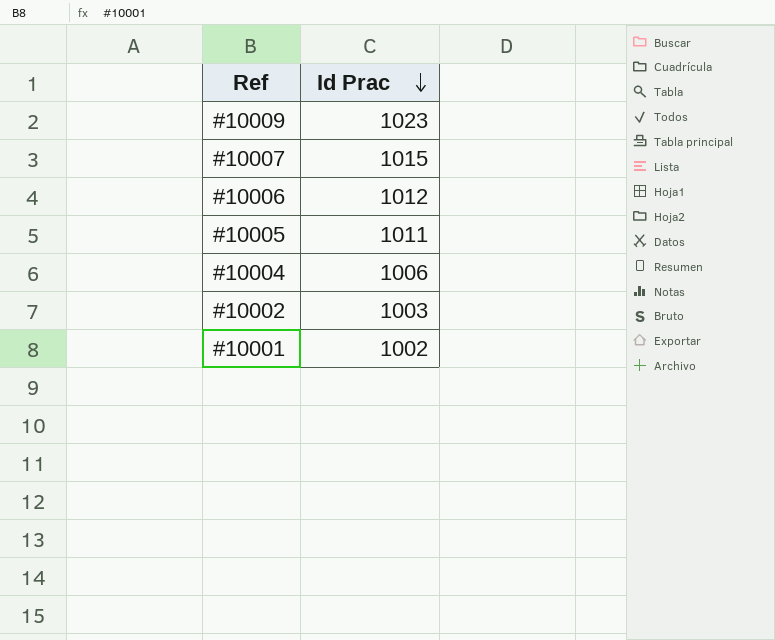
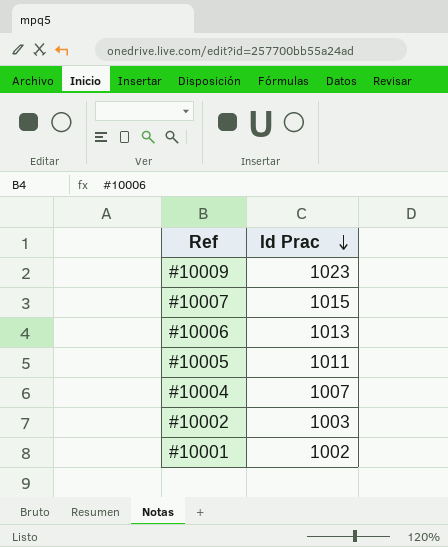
#10006 | Id Prac: 1012 -> 1013
#10004 | Id Prac: 1006 -> 1007

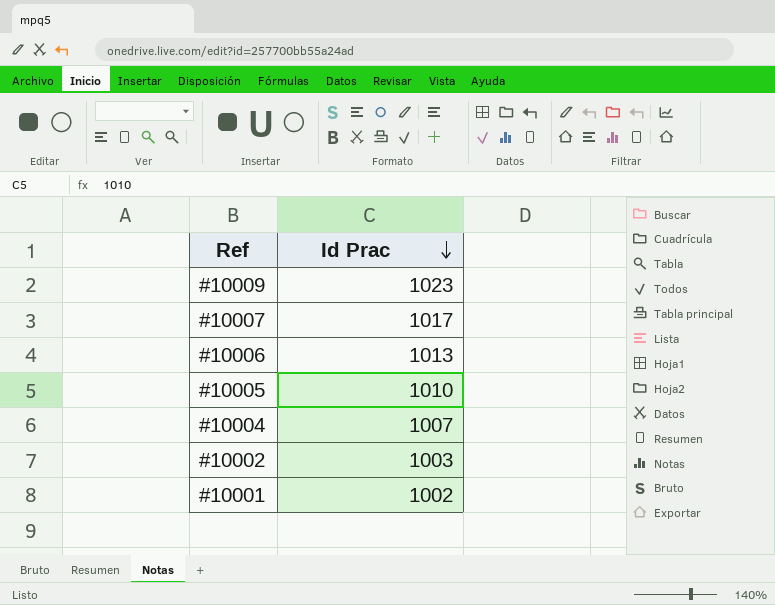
#10007 | Id Prac: 1015 -> 1017
#10005 | Id Prac: 1011 -> 1010

